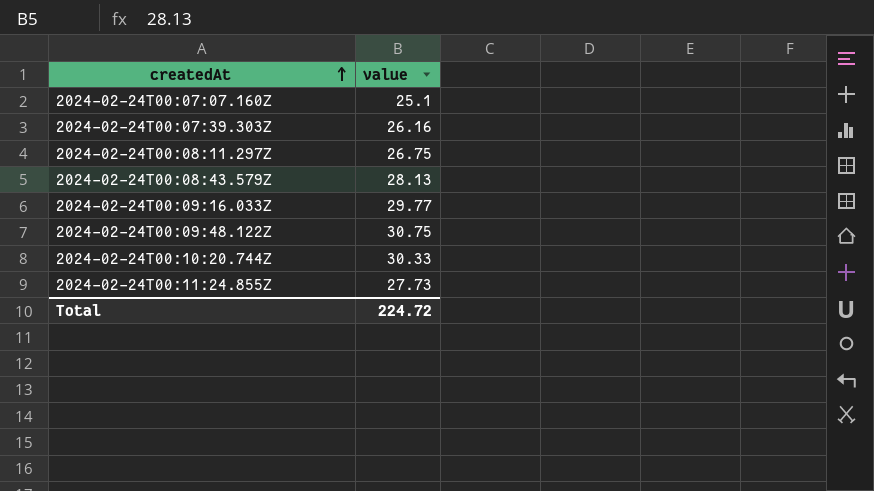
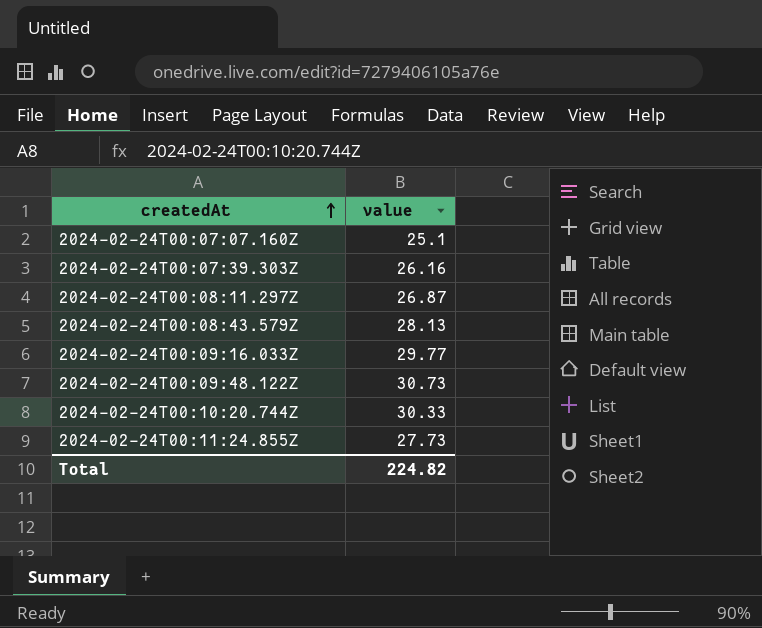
2024-02-24T00:08:11.297Z | value: 26.75 -> 26.87
2024-02-24T00:09:48.122Z | value: 30.75 -> 30.73
Total | value: 224.72 -> 224.82

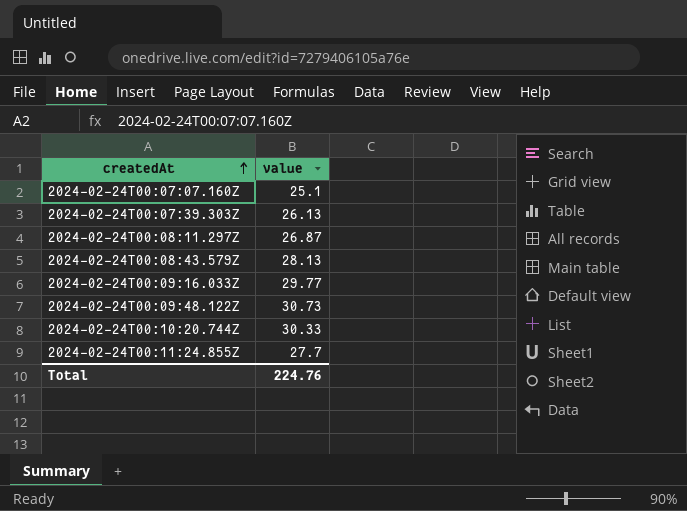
2024-02-24T00:07:39.303Z | value: 26.16 -> 26.13
2024-02-24T00:11:24.855Z | value: 27.73 -> 27.7
Total | value: 224.82 -> 224.76

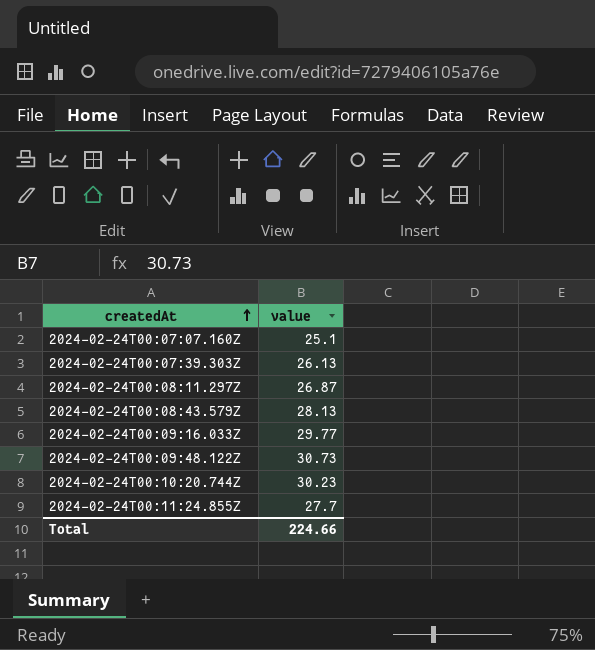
2024-02-24T00:10:20.744Z | value: 30.33 -> 30.23
Total | value: 224.76 -> 224.66

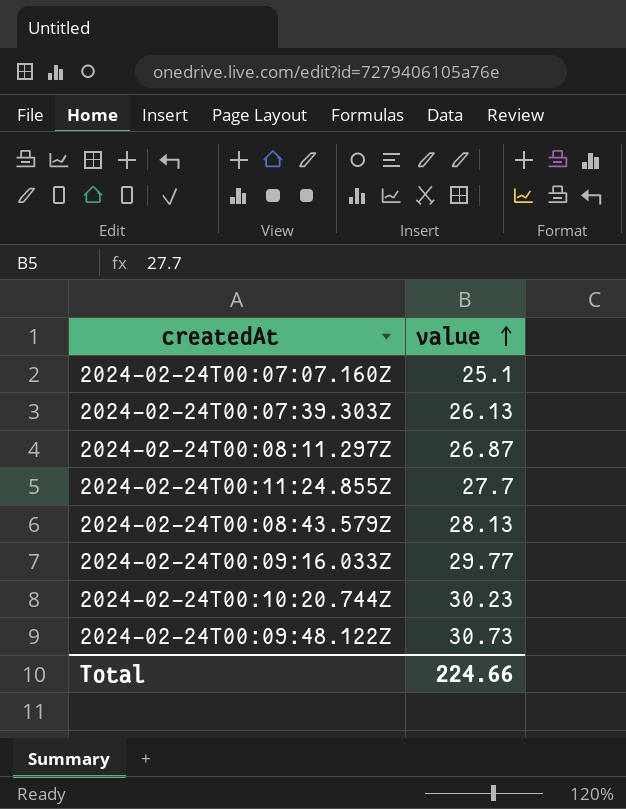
row order: createdAt ascending -> value ascending

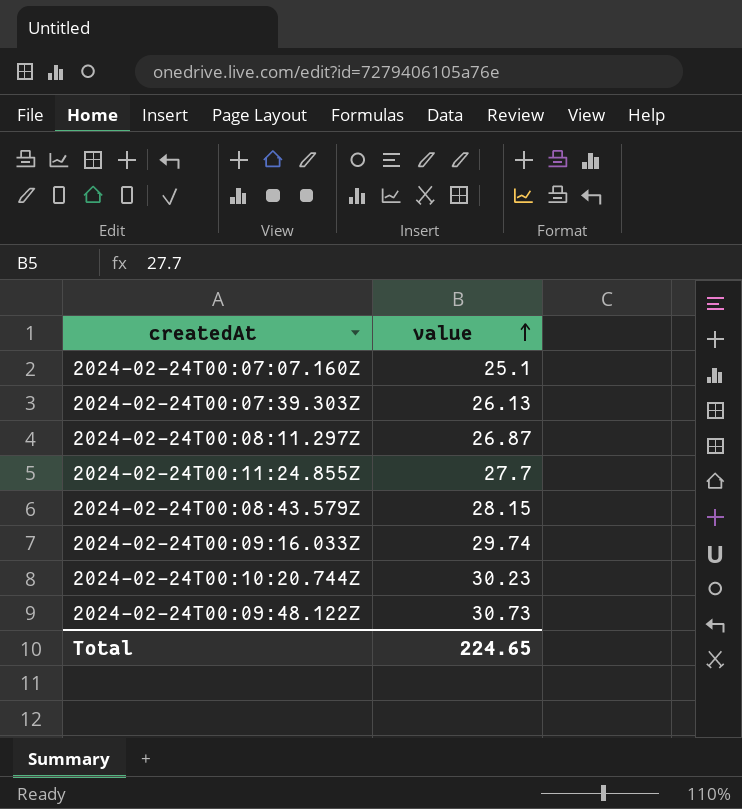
2024-02-24T00:08:43.579Z | value: 28.13 -> 28.15
2024-02-24T00:09:16.033Z | value: 29.77 -> 29.74
Total | value: 224.66 -> 224.65

